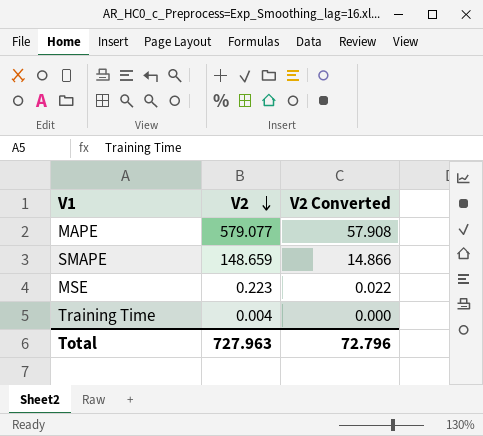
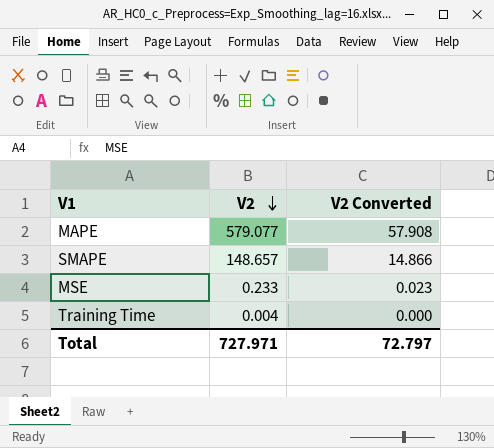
SMAPE | V2: 148.659 -> 148.657
MSE | V2: 0.223 -> 0.233
MSE | V2 Converted: 0.022 -> 0.023
Total | V2: 727.963 -> 727.971
Total | V2 Converted: 72.796 -> 72.797

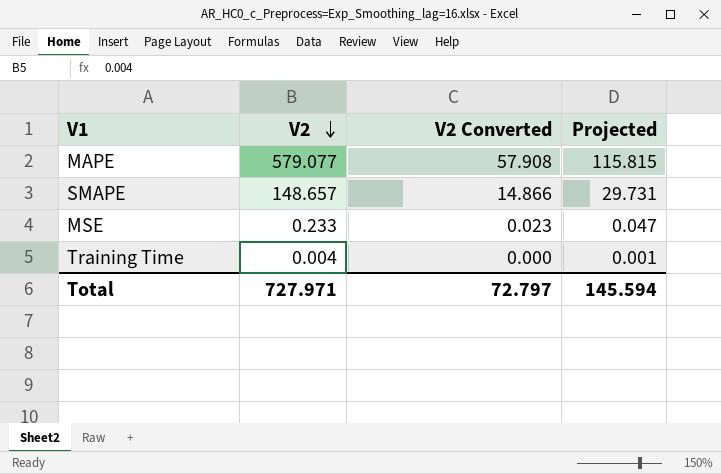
column Projected | formula: none -> [V2] * 0.2

